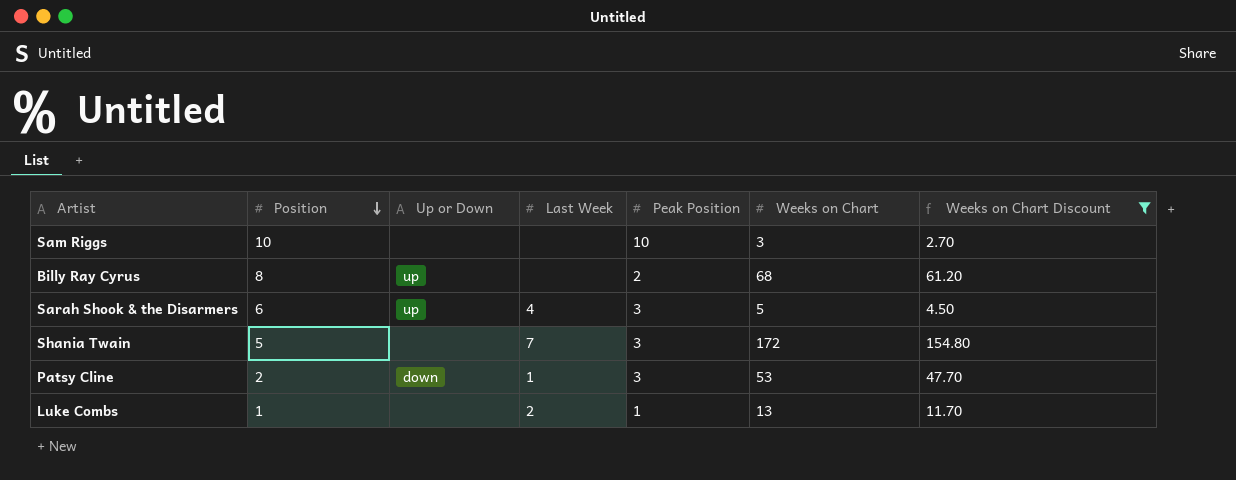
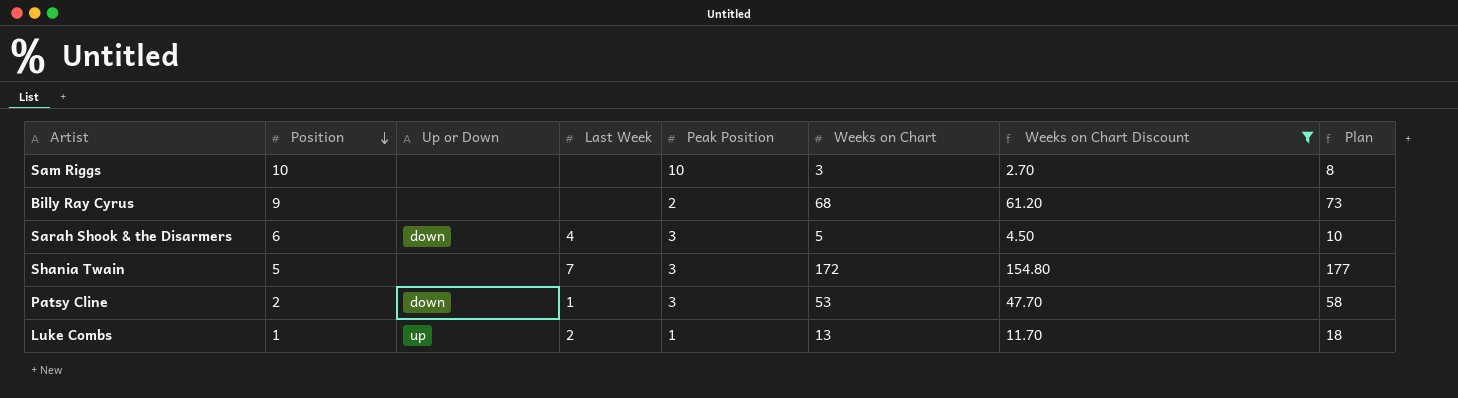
column Plan | formula: none -> [Weeks on Chart] + 5
Billy Ray Cyrus | Position: 8 -> 9
Billy Ray Cyrus | Up or Down: up -> none
Sarah Shook & the Disarmers | Up or Down: up -> down
Luke Combs | Up or Down: none -> up

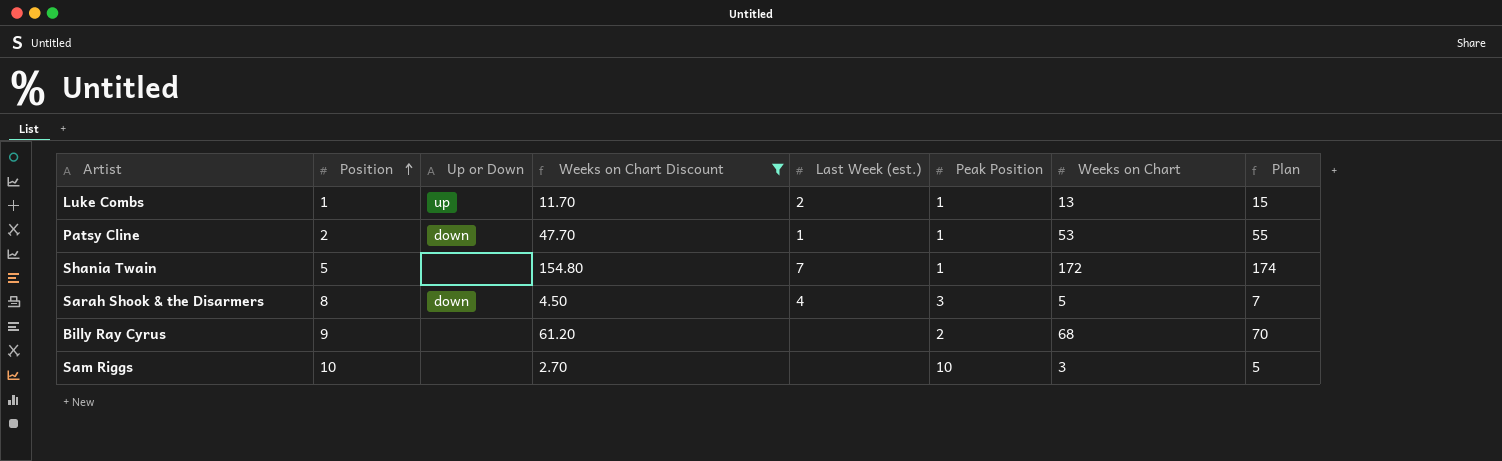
row order: Position descending -> Position ascending
column Weeks on Chart Discount | position: 7 -> 4
column name: Last Week -> Last Week (est.)
column Plan | formula: [Weeks on Chart] + 5 -> [Weeks on Chart] + 2
Patsy Cline | Peak Position: 3 -> 1
Shania Twain | Peak Position: 3 -> 1
Sarah Shook & the Disarmers | Position: 6 -> 8

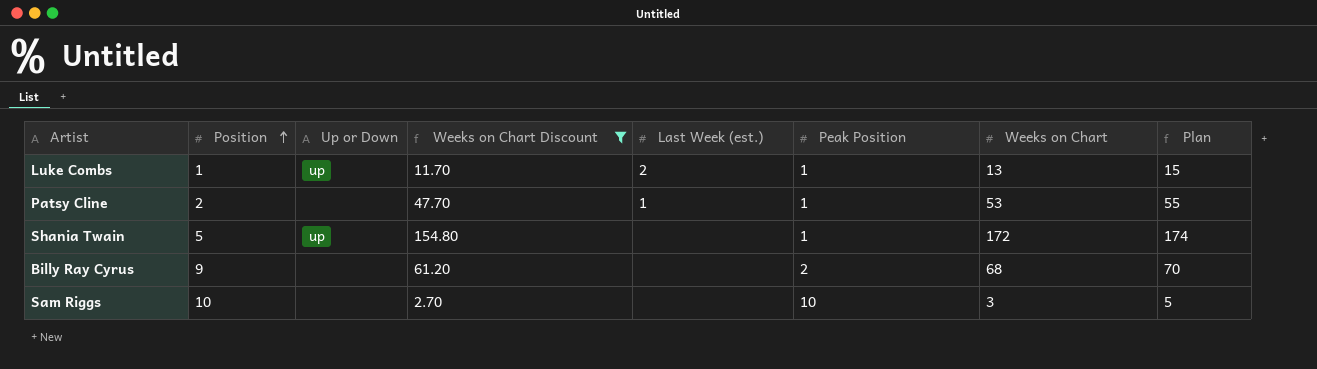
row Sarah Shook & the Disarmers: 8 | down | 4.50 | 4 | 3 | 5 | 7 -> none
Patsy Cline | Up or Down: down -> none
Shania Twain | Up or Down: none -> up
Shania Twain | Last Week (est.): 7 -> none

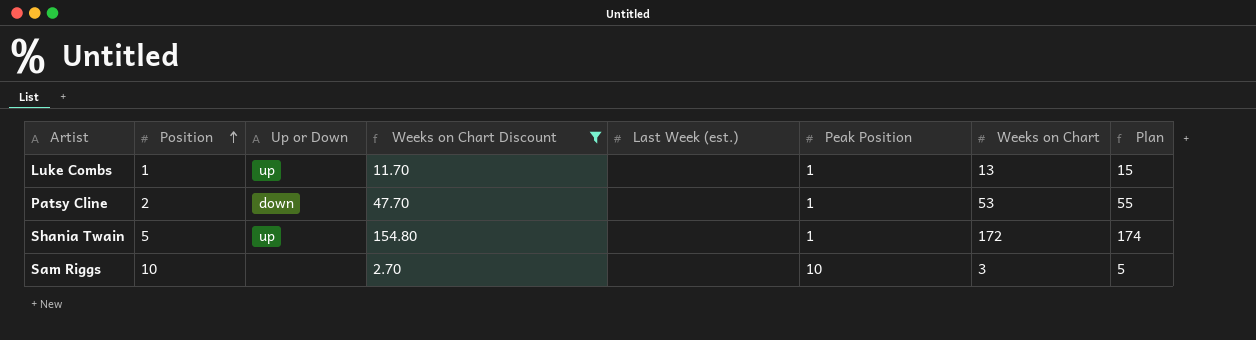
row Billy Ray Cyrus: 9 | none | 61.20 | none | 2 | 68 | 70 -> none
Luke Combs | Last Week (est.): 2 -> none
Patsy Cline | Up or Down: none -> down
Patsy Cline | Last Week (est.): 1 -> none

